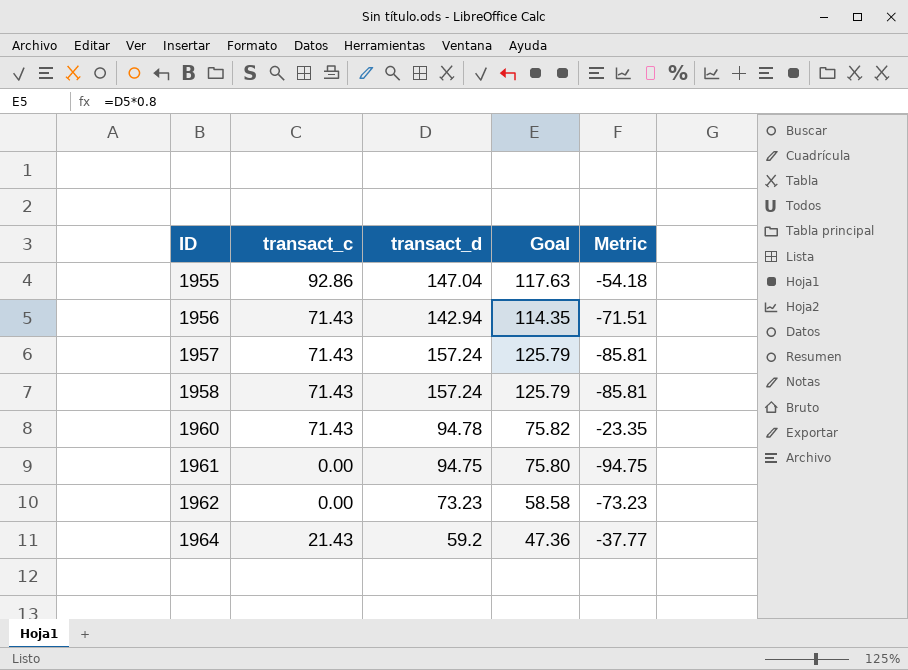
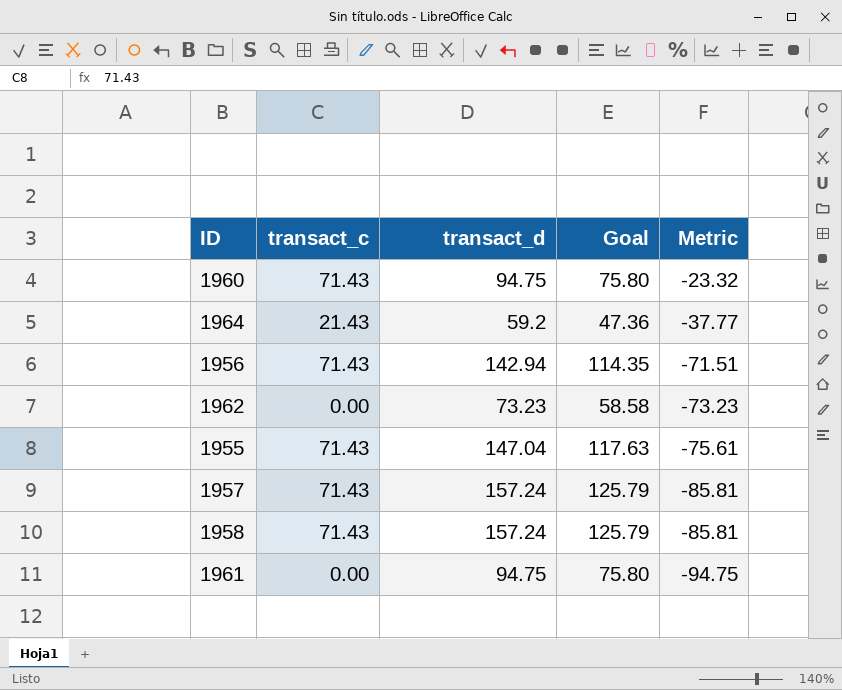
row order: ID ascending -> Metric descending
1960 | transact_d: 94.78 -> 94.75
1960 | Goal: 75.82 -> 75.80
1960 | Metric: -23.35 -> -23.32
1955 | transact_c: 92.86 -> 71.43
1955 | Metric: -54.18 -> -75.61

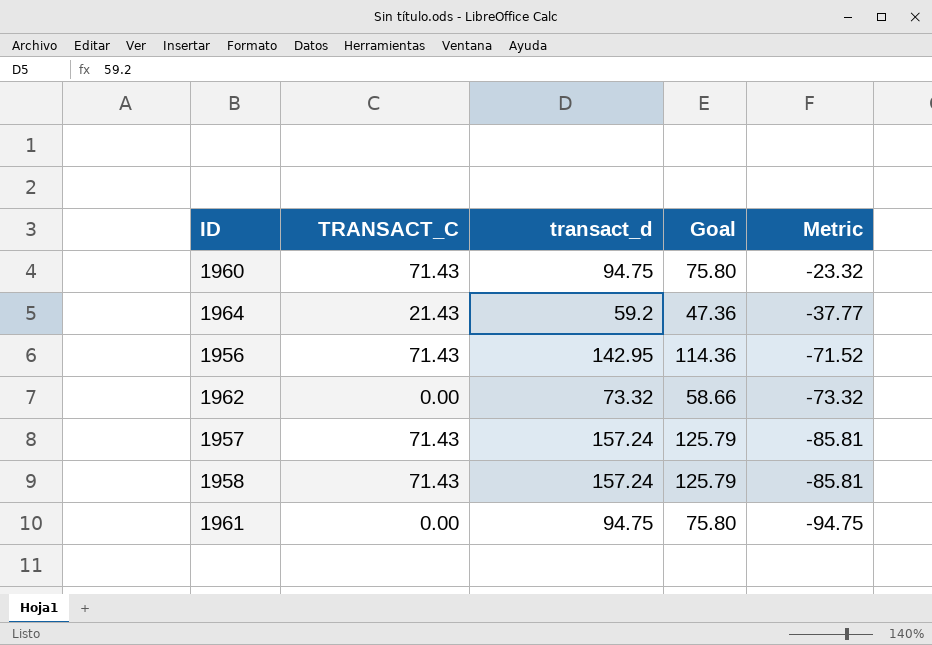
column name: transact_c -> TRANSACT_C
row 1955: 71.43 | 147.04 | 117.63 | -75.61 -> none
1956 | transact_d: 142.94 -> 142.95
1956 | Goal: 114.35 -> 114.36
1956 | Metric: -71.51 -> -71.52
1962 | transact_d: 73.23 -> 73.32
1962 | Goal: 58.58 -> 58.66
1962 | Metric: -73.23 -> -73.32

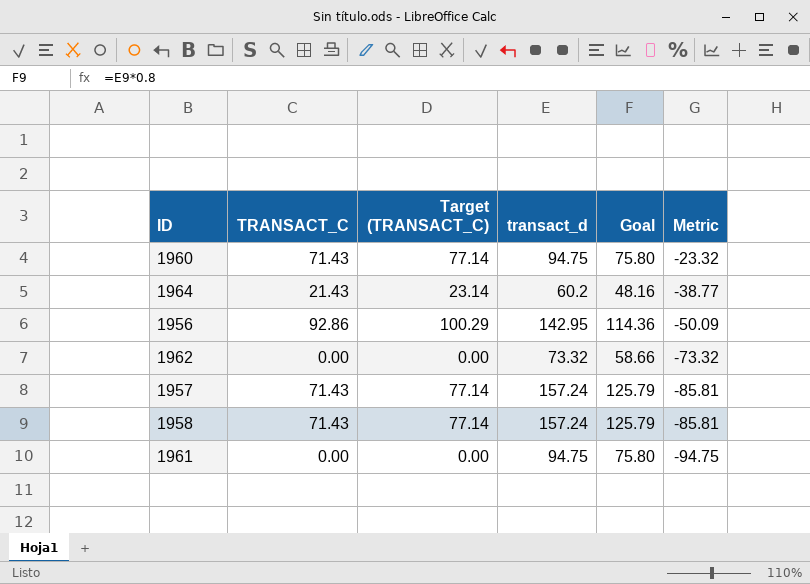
column Target (TRANSACT_C) | formula: none -> [TRANSACT_C] * 1.08
1964 | transact_d: 59.2 -> 60.2
1964 | Goal: 47.36 -> 48.16
1964 | Metric: -37.77 -> -38.77
1956 | TRANSACT_C: 71.43 -> 92.86
1956 | Metric: -71.52 -> -50.09

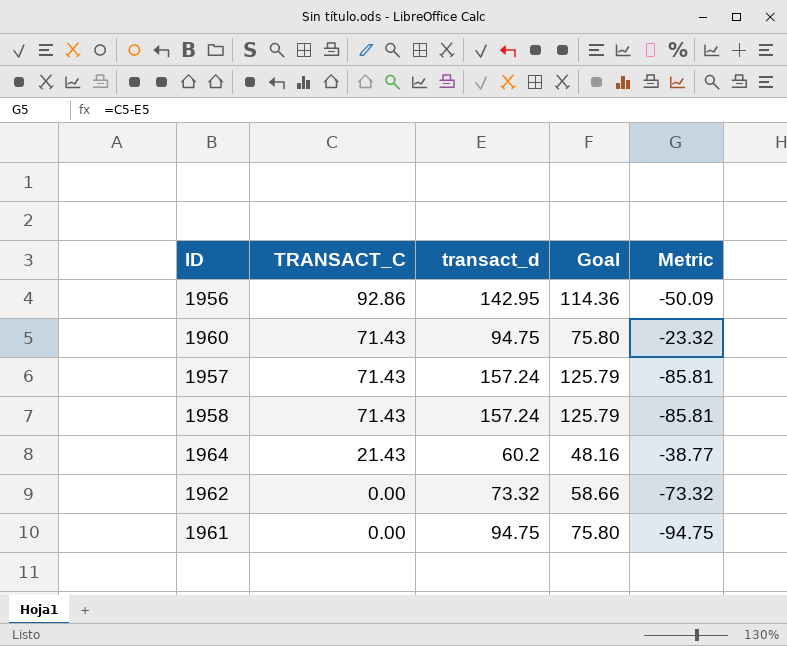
row order: Metric descending -> TRANSACT_C descending
column Target (TRANSACT_C) | formula: [TRANSACT_C] * 1.08 -> none

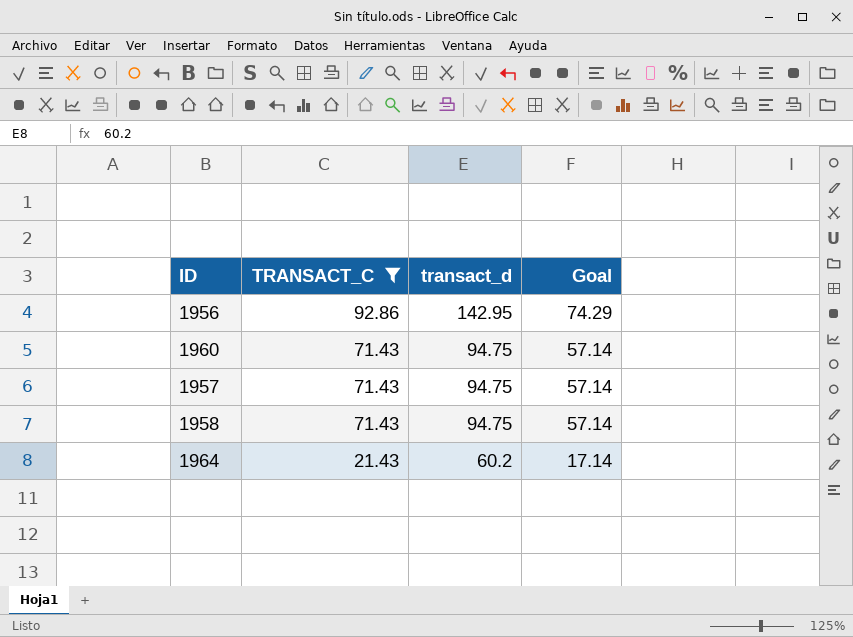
filter: none -> TRANSACT_C != 0.00
column Metric | formula: [TRANSACT_C] - [transact_d] -> none
column Goal | formula: [transact_d] * 0.8 -> [TRANSACT_C] * 0.8
1957 | transact_d: 157.24 -> 94.75
1958 | transact_d: 157.24 -> 94.75

